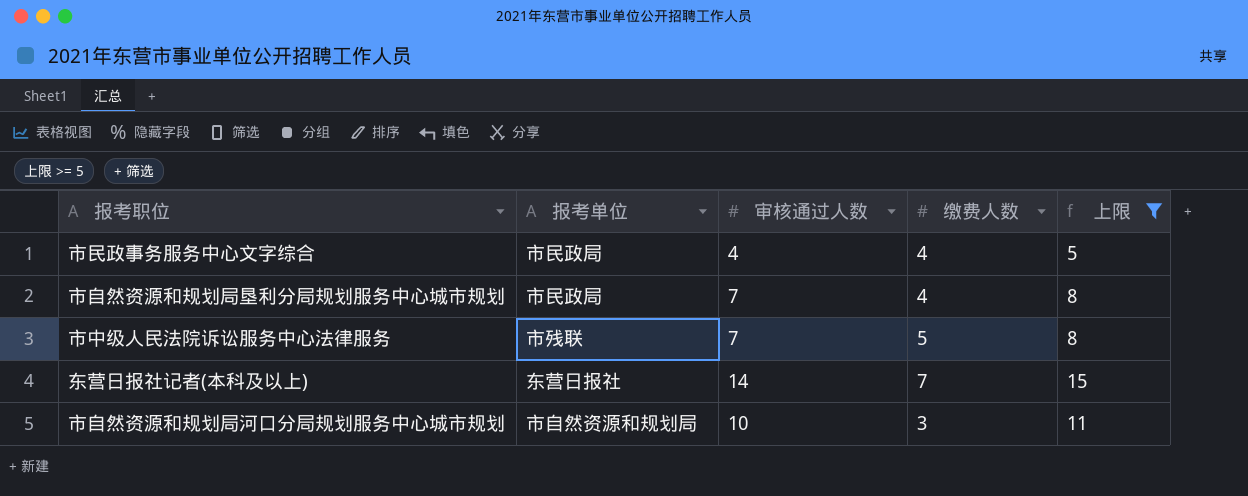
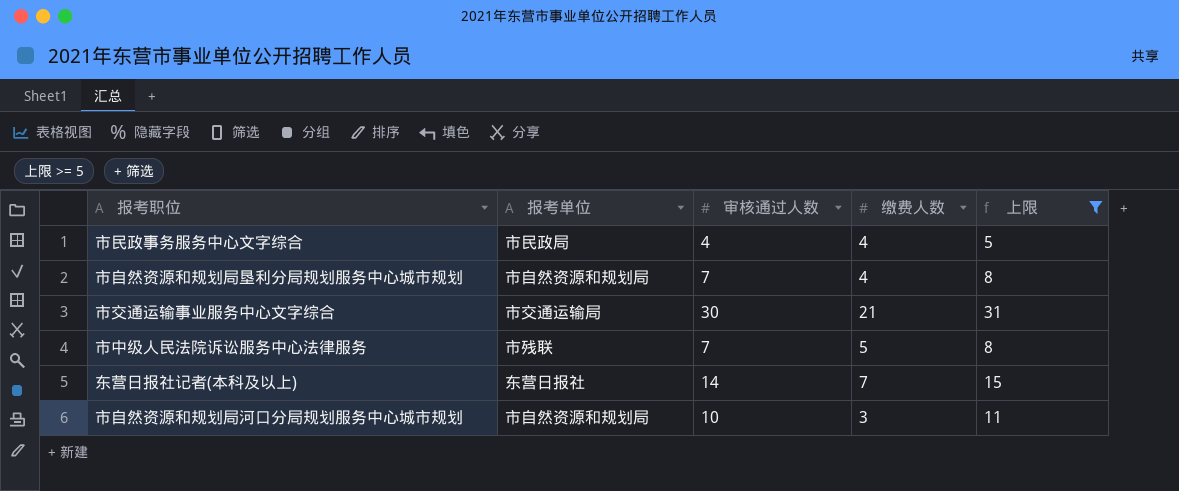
市自然资源和规划局垦利分局规划服务中心城市规划 | 报考单位: 市民政局 -> 市自然资源和规划局
row 市交通运输事业服务中心文字综合: none -> 市交通运输局 | 30 | 21 | 31

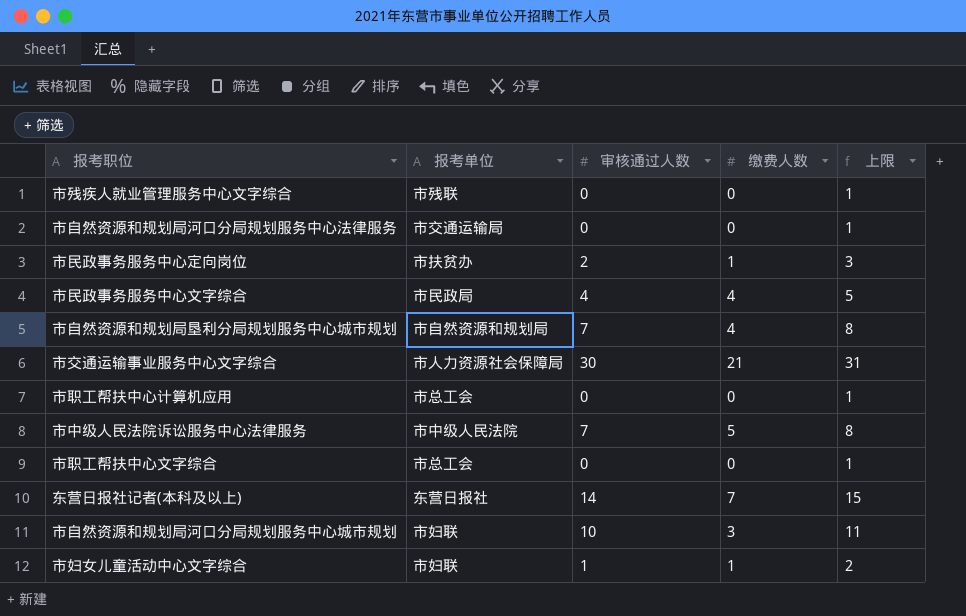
filter: 上限 >= 5 -> none
市交通运输事业服务中心文字综合 | 报考单位: 市交通运输局 -> 市人力资源社会保障局
市中级人民法院诉讼服务中心法律服务 | 报考单位: 市残联 -> 市中级人民法院
市自然资源和规划局河口分局规划服务中心城市规划 | 报考单位: 市自然资源和规划局 -> 市妇联

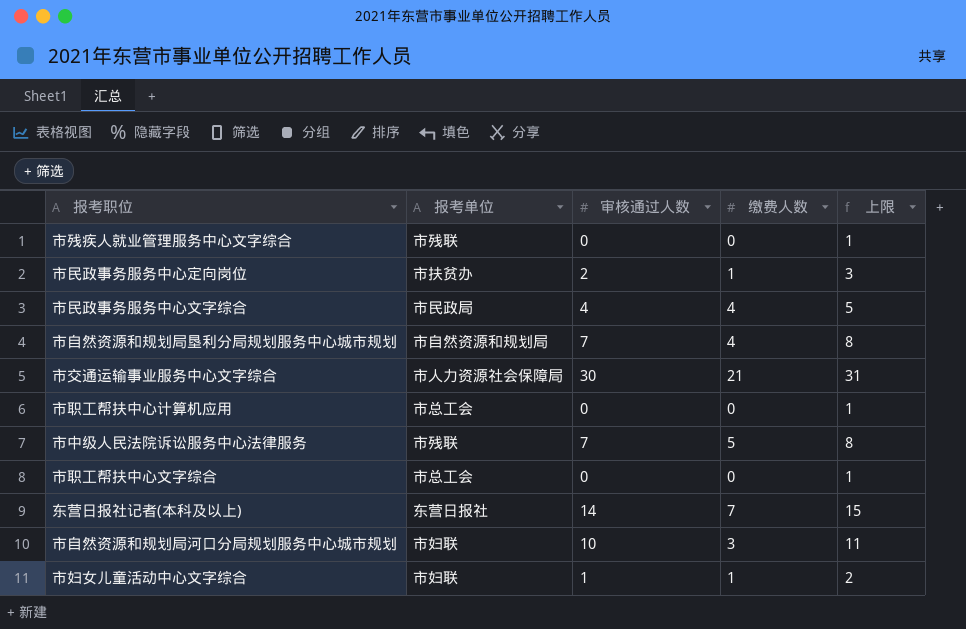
row 市自然资源和规划局河口分局规划服务中心法律服务: 市交通运输局 | 0 | 0 | 1 -> none
市中级人民法院诉讼服务中心法律服务 | 报考单位: 市中级人民法院 -> 市残联

